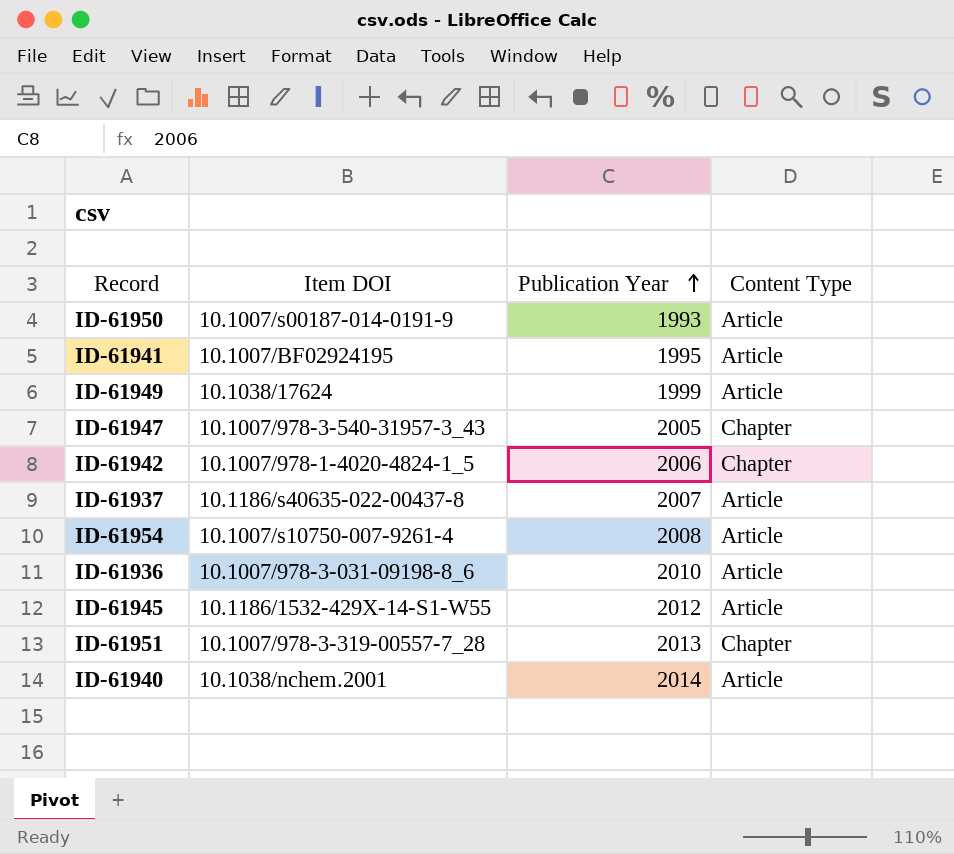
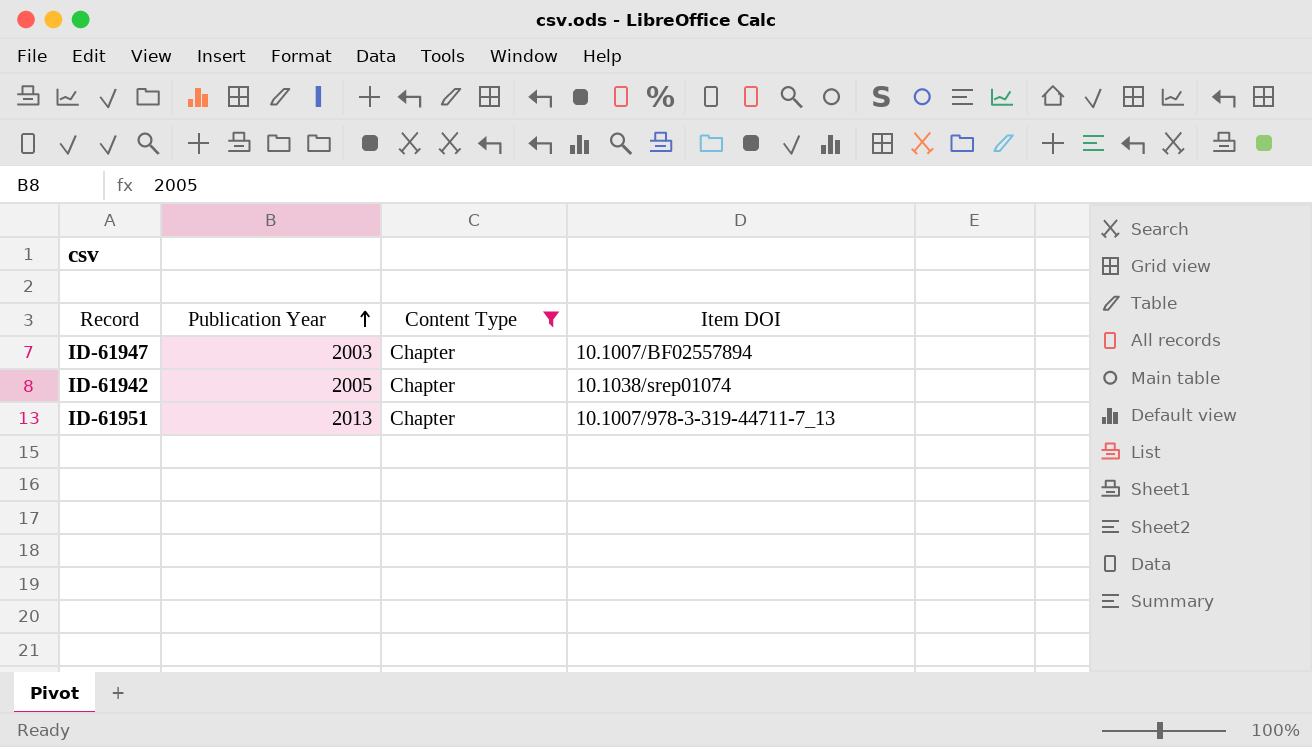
filter: none -> Content Type = Chapter
column Item DOI | position: 2 -> 4
ID-61947 | Publication Year: 2005 -> 2003
ID-61947 | Item DOI: 10.1007/978-3-540-31957-3_43 -> 10.1007/BF02557894
ID-61942 | Publication Year: 2006 -> 2005
ID-61942 | Item DOI: 10.1007/978-1-4020-4824-1_5 -> 10.1038/srep01074
ID-61951 | Item DOI: 10.1007/978-3-319-00557-7_28 -> 10.1007/978-3-319-44711-7_13

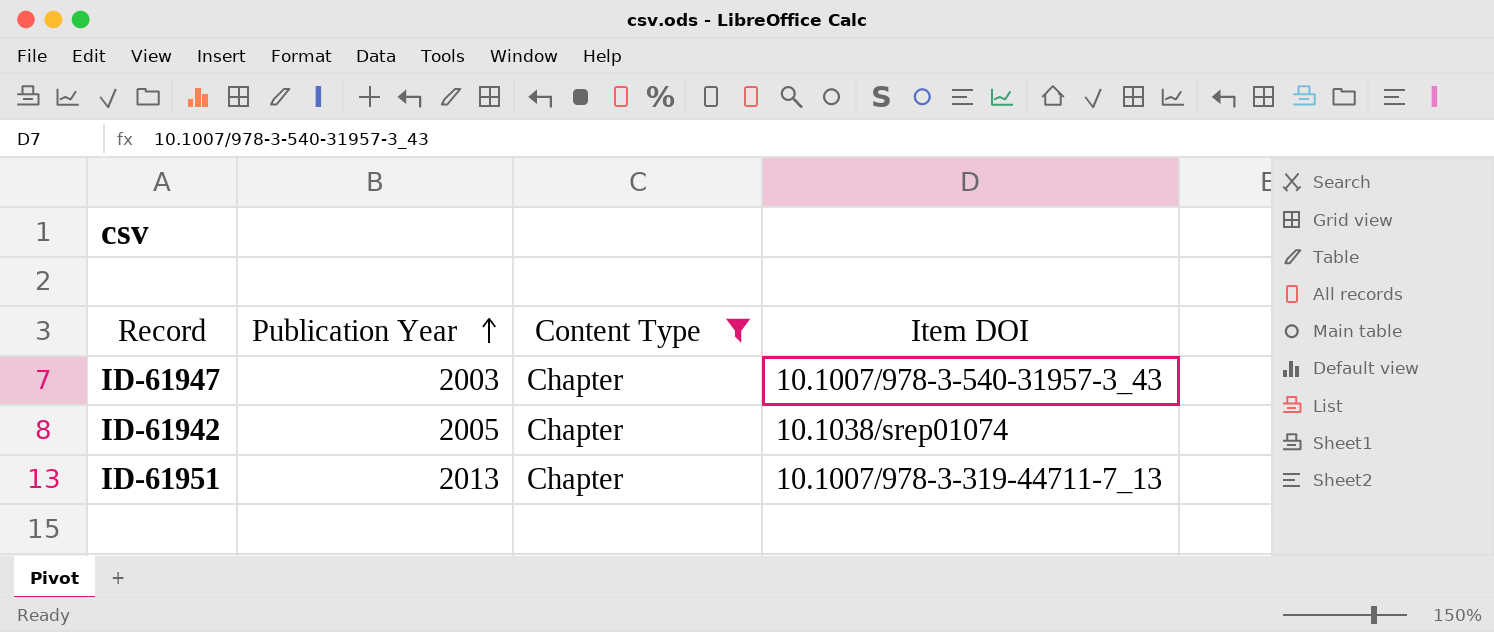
ID-61947 | Item DOI: 10.1007/BF02557894 -> 10.1007/978-3-540-31957-3_43

